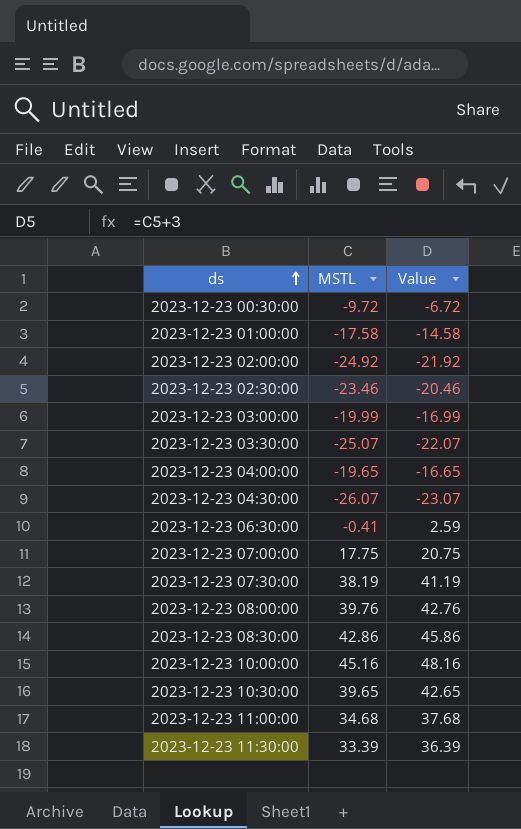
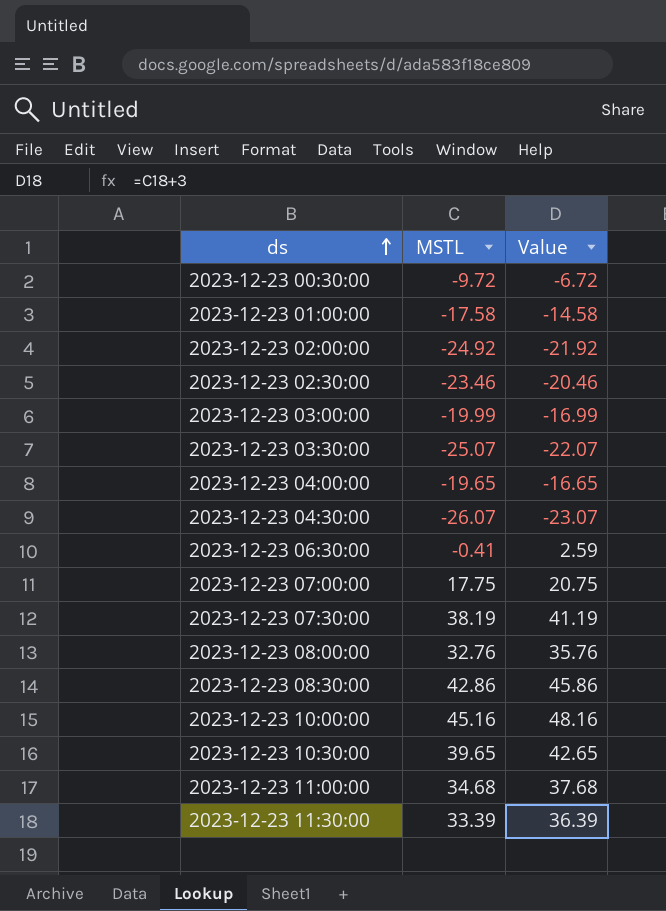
2023-12-23 08:00:00 | MSTL: 39.76 -> 32.76
2023-12-23 08:00:00 | Value: 42.76 -> 35.76

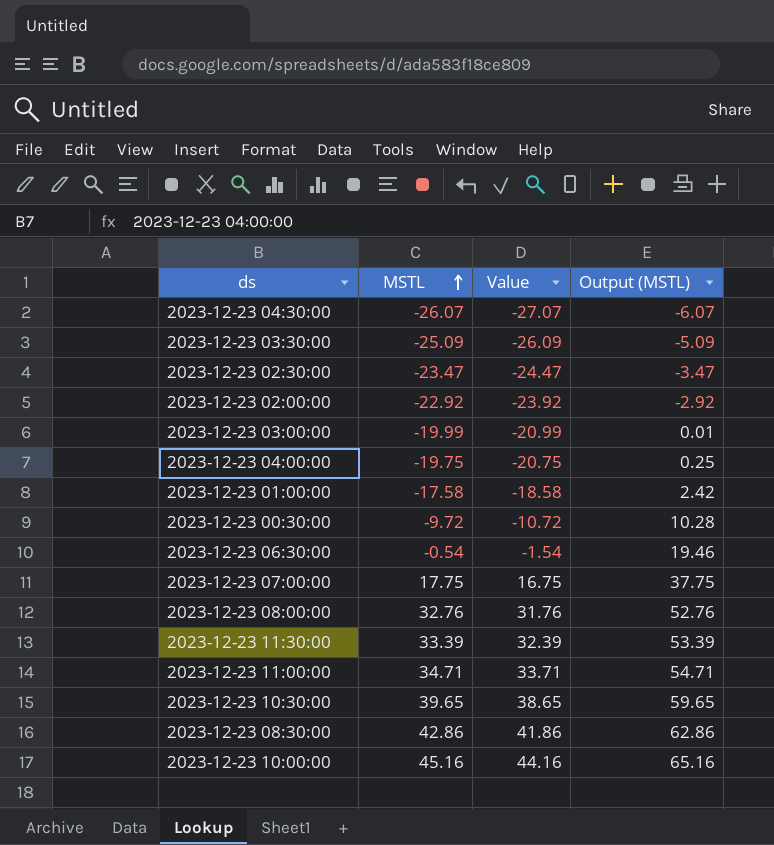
row order: ds ascending -> MSTL ascending
column Value | formula: [MSTL] + 3 -> [MSTL] - 1
column Output (MSTL) | formula: none -> [MSTL] + 20
row 2023-12-23 07:30:00: 38.19 | 41.19 -> none
2023-12-23 03:30:00 | MSTL: -25.07 -> -25.09
2023-12-23 02:30:00 | MSTL: -23.46 -> -23.47
2023-12-23 02:00:00 | MSTL: -24.92 -> -22.92
2023-12-23 04:00:00 | MSTL: -19.65 -> -19.75
2023-12-23 06:30:00 | MSTL: -0.41 -> -0.54
2023-12-23 11:00:00 | MSTL: 34.68 -> 34.71

